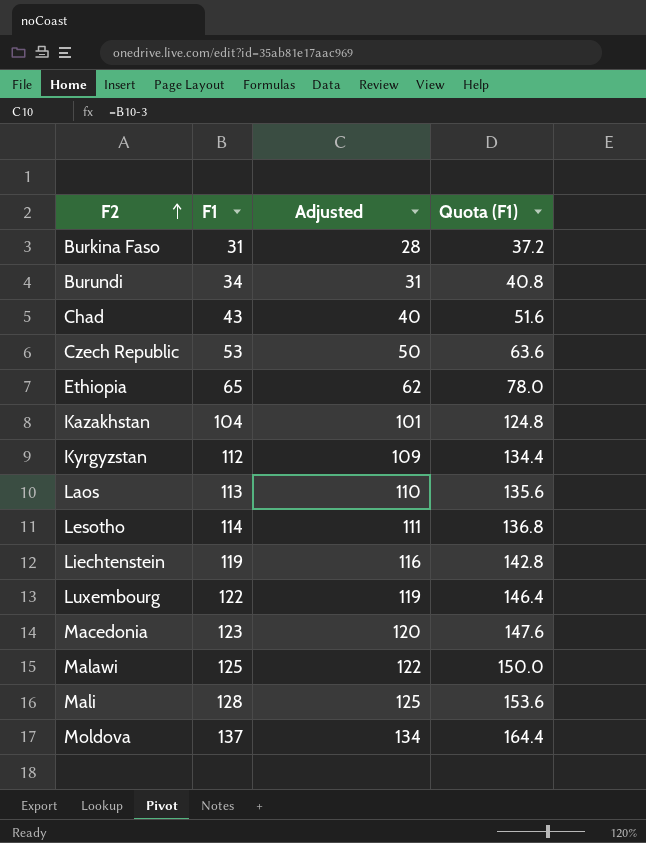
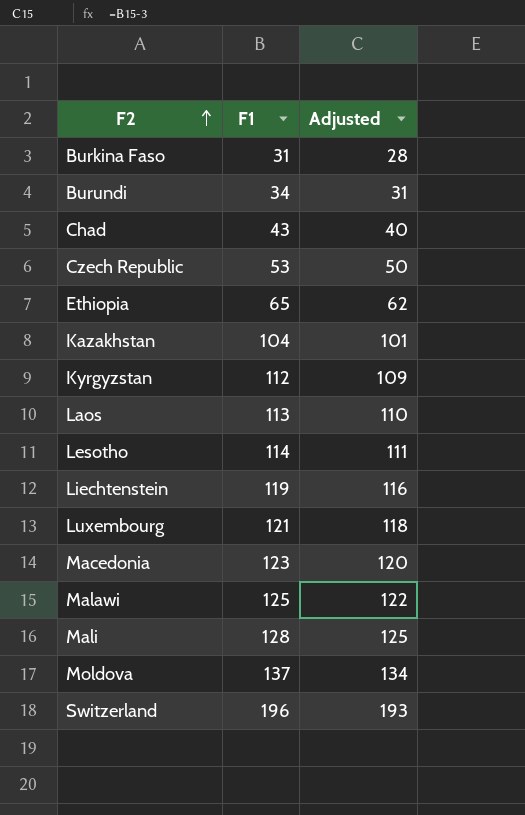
column Quota (F1) | formula: [F1] * 1.2 -> none
Luxembourg | F1: 122 -> 121
Luxembourg | Adjusted: 119 -> 118
row Switzerland: none -> 196 | 193

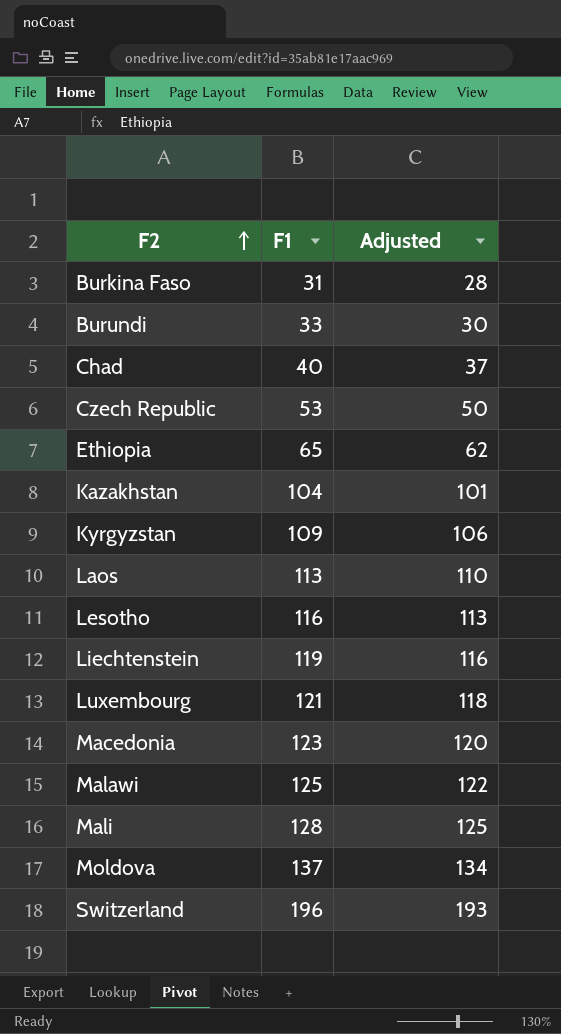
Burundi | F1: 34 -> 33
Burundi | Adjusted: 31 -> 30
Chad | F1: 43 -> 40
Chad | Adjusted: 40 -> 37
Kyrgyzstan | F1: 112 -> 109
Kyrgyzstan | Adjusted: 109 -> 106
Lesotho | F1: 114 -> 116
Lesotho | Adjusted: 111 -> 113

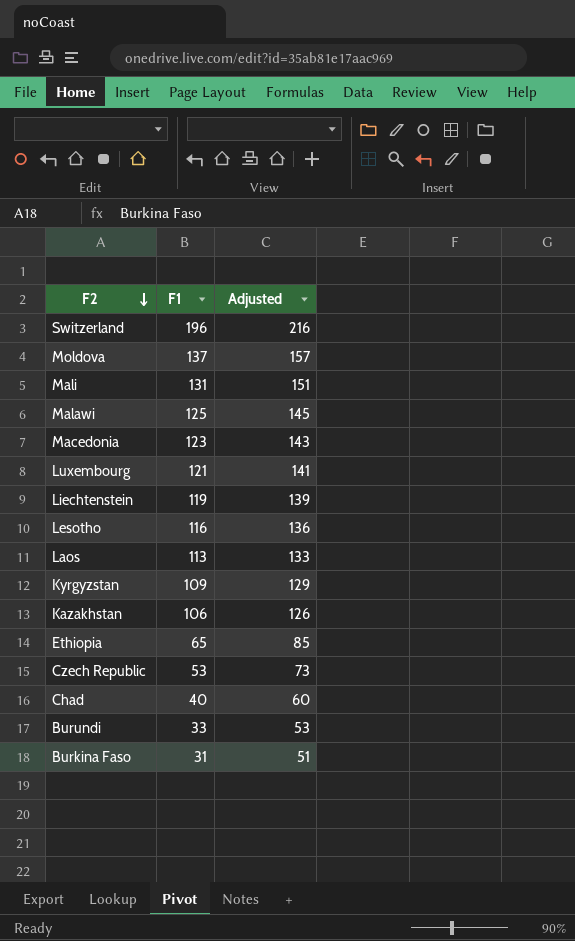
row order: F2 ascending -> F2 descending
column Adjusted | formula: [F1] - 3 -> [F1] + 20
Mali | F1: 128 -> 131
Kazakhstan | F1: 104 -> 106

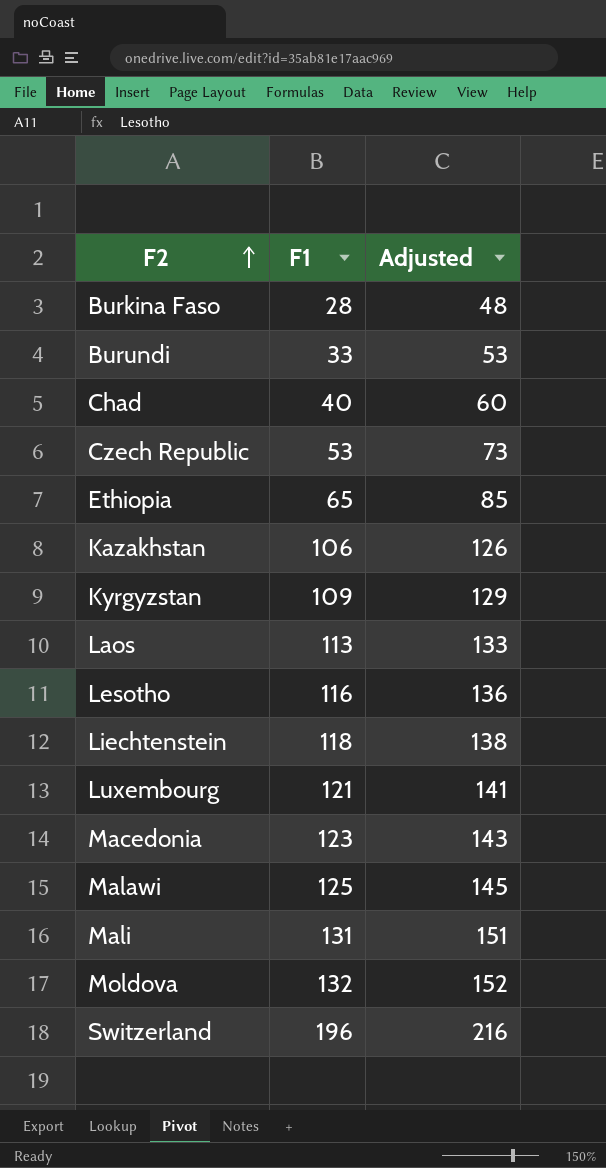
row order: F2 descending -> F2 ascending
Burkina Faso | F1: 31 -> 28
Burkina Faso | Adjusted: 51 -> 48
Liechtenstein | F1: 119 -> 118
Liechtenstein | Adjusted: 139 -> 138
Moldova | F1: 137 -> 132
Moldova | Adjusted: 157 -> 152

